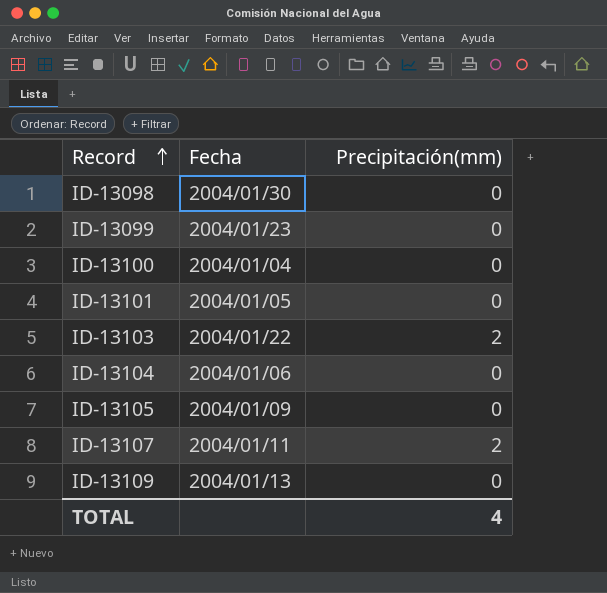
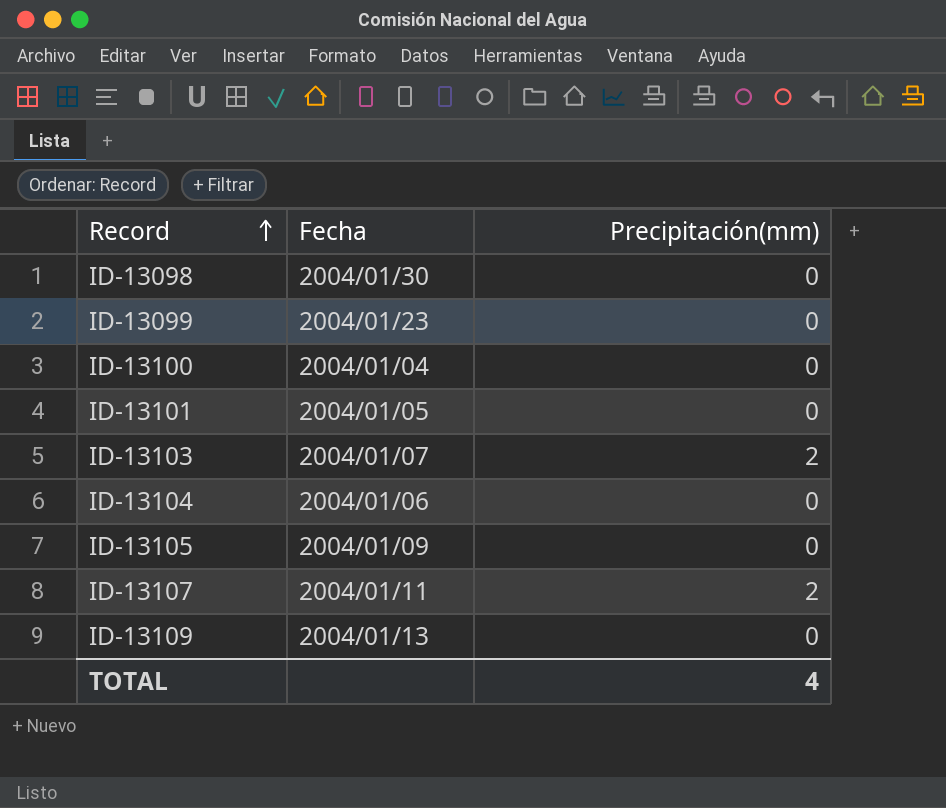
ID-13103 | Fecha: 2004/01/22 -> 2004/01/07

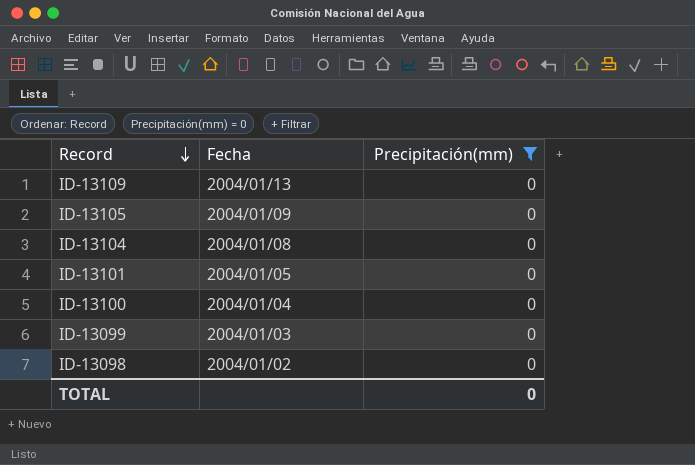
filter: none -> Precipitación(mm) = 0
row order: Record ascending -> Record descending
ID-13104 | Fecha: 2004/01/06 -> 2004/01/08
ID-13099 | Fecha: 2004/01/23 -> 2004/01/03
ID-13098 | Fecha: 2004/01/30 -> 2004/01/02
TOTAL | Precipitación(mm): 4 -> 0

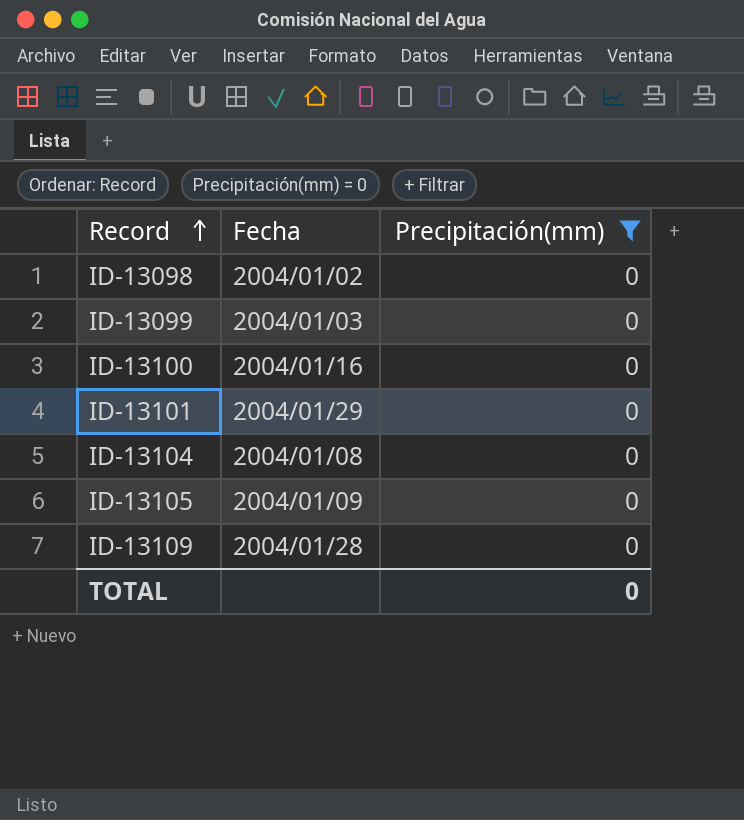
row order: Record descending -> Record ascending
ID-13100 | Fecha: 2004/01/04 -> 2004/01/16
ID-13101 | Fecha: 2004/01/05 -> 2004/01/29
ID-13109 | Fecha: 2004/01/13 -> 2004/01/28

